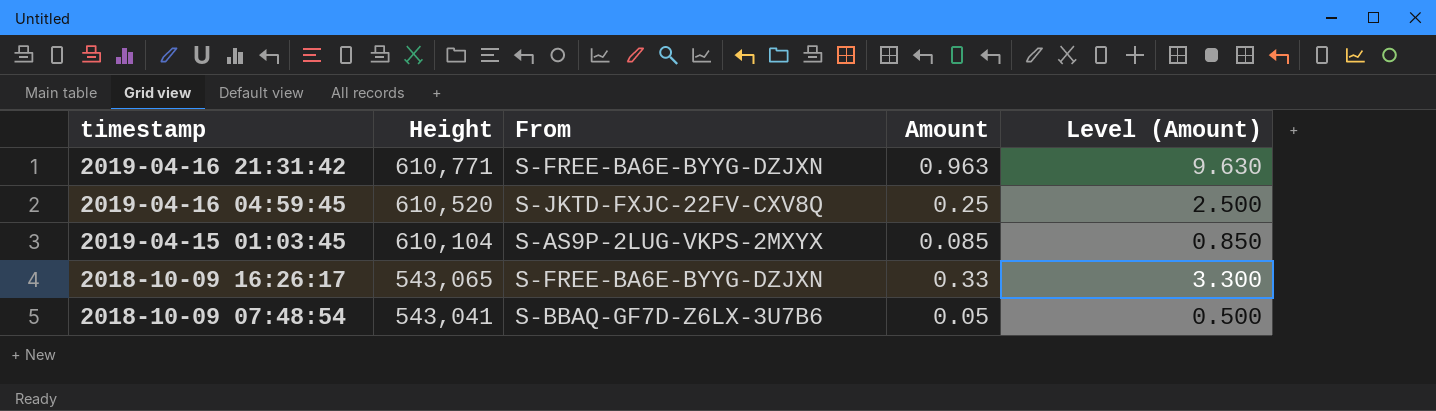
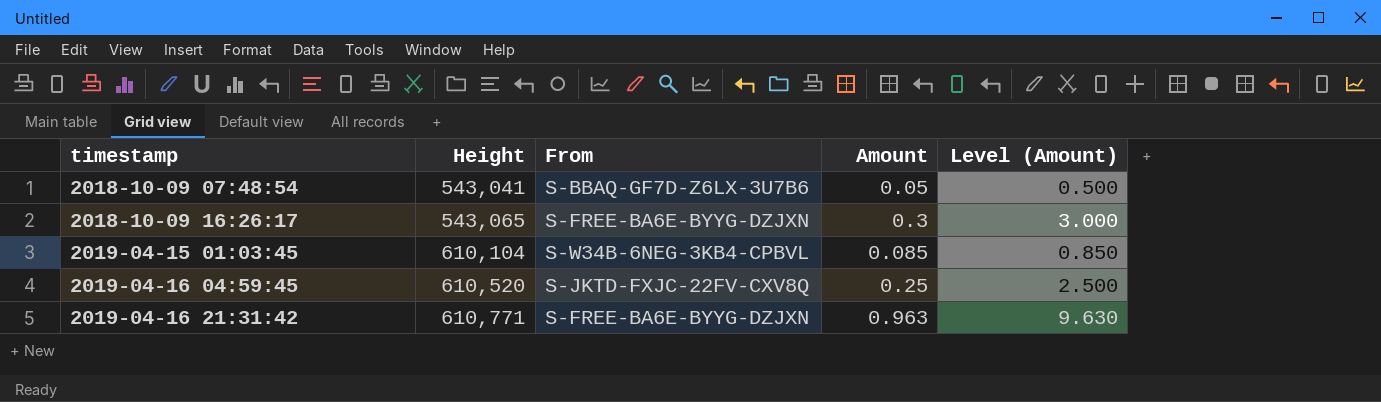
row order: timestamp descending -> timestamp ascending
2018-10-09 16:26:17 | Amount: 0.33 -> 0.3
2018-10-09 16:26:17 | Level (Amount): 3.300 -> 3.000
2019-04-15 01:03:45 | From: S-AS9P-2LUG-VKPS-2MXYX -> S-W34B-6NEG-3KB4-CPBVL

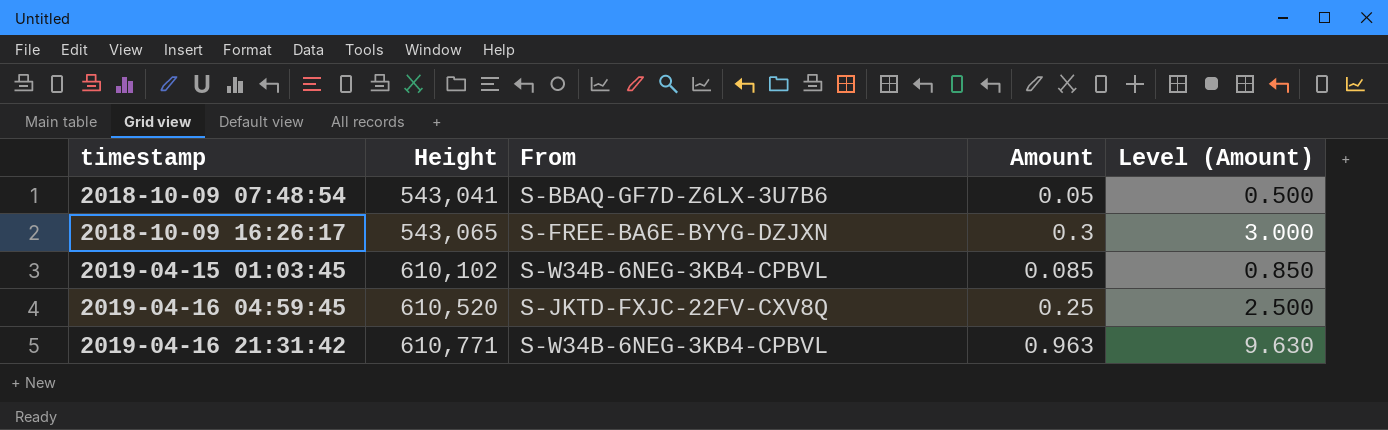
2019-04-15 01:03:45 | Height: 610,104 -> 610,102
2019-04-16 21:31:42 | From: S-FREE-BA6E-BYYG-DZJXN -> S-W34B-6NEG-3KB4-CPBVL

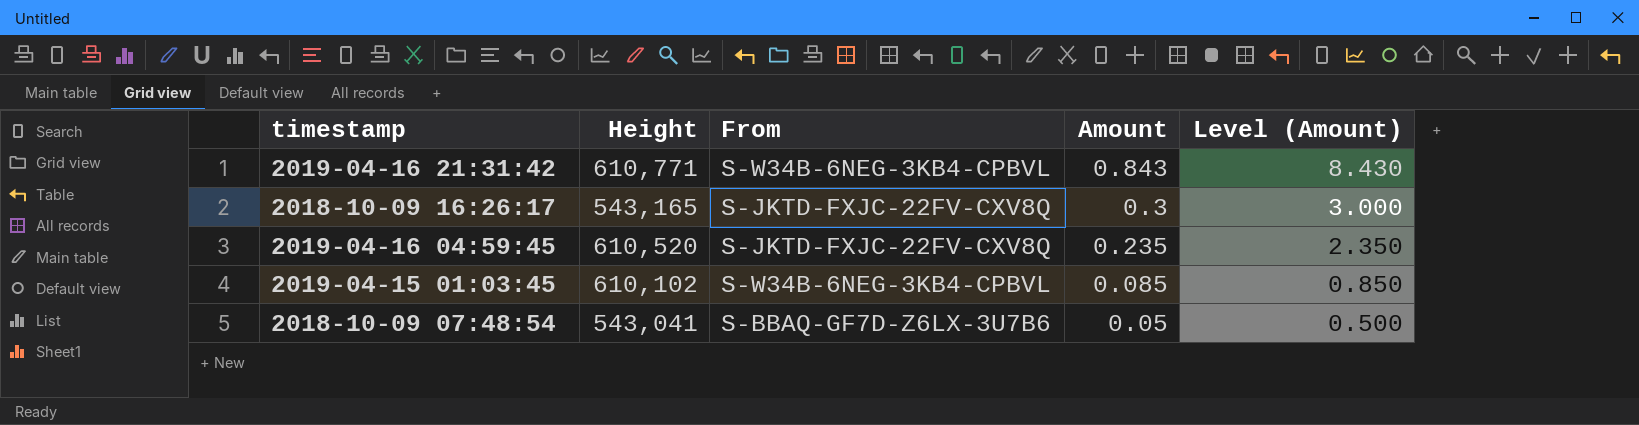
row order: timestamp ascending -> Amount descending
2019-04-16 21:31:42 | Amount: 0.963 -> 0.843
2019-04-16 21:31:42 | Level (Amount): 9.630 -> 8.430
2018-10-09 16:26:17 | Height: 543,065 -> 543,165
2018-10-09 16:26:17 | From: S-FREE-BA6E-BYYG-DZJXN -> S-JKTD-FXJC-22FV-CXV8Q
2019-04-16 04:59:45 | Amount: 0.25 -> 0.235
2019-04-16 04:59:45 | Level (Amount): 2.500 -> 2.350

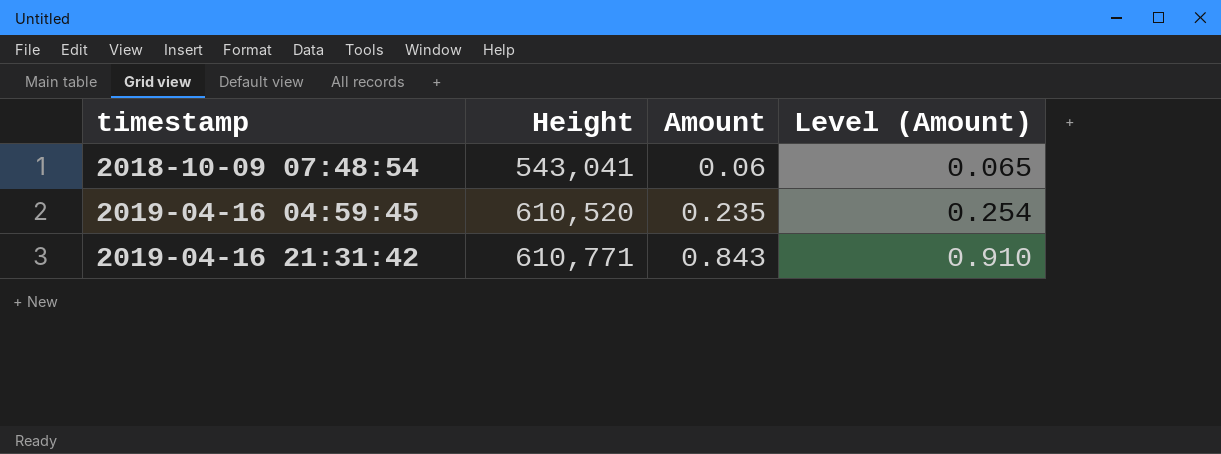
row order: Amount descending -> timestamp ascending
column From | position: 3 -> none
column Level (Amount) | formula: [Amount] * 10 -> [Amount] * 1.08
row 2018-10-09 16:26:17: 543,165 | S-JKTD-FXJC-22FV-CXV8Q | 0.3 | 3.000 -> none
row 2019-04-15 01:03:45: 610,102 | S-W34B-6NEG-3KB4-CPBVL | 0.085 | 0.850 -> none
2018-10-09 07:48:54 | Amount: 0.05 -> 0.06

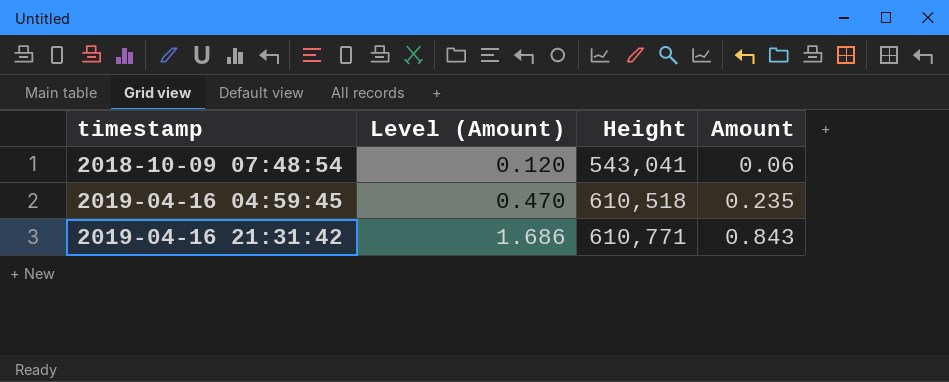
column Level (Amount) | formula: [Amount] * 1.08 -> [Amount] * 2
column Level (Amount) | position: 4 -> 2
2019-04-16 04:59:45 | Height: 610,520 -> 610,518

